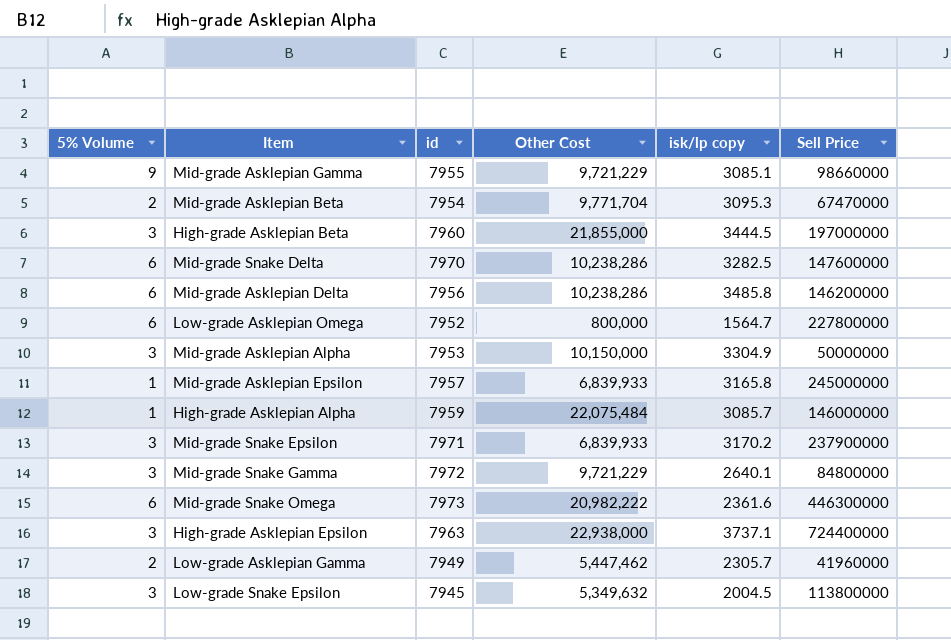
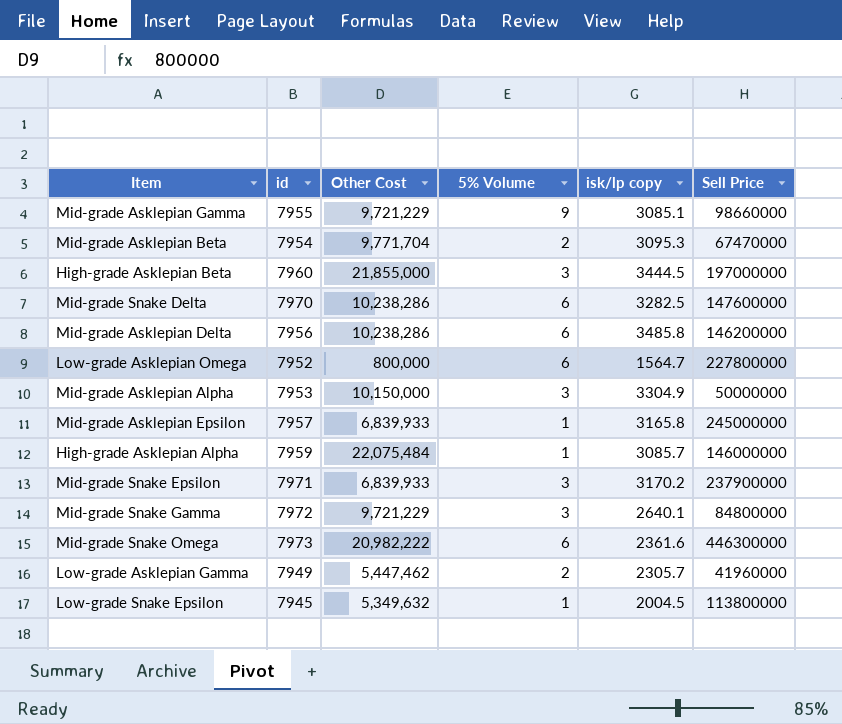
column 5% Volume | position: 1 -> 4
row High-grade Asklepian Epsilon: 3 | 7963 | 22,938,000 | 3737.1 | 724400000 -> none
Low-grade Snake Epsilon | 5% Volume: 3 -> 1

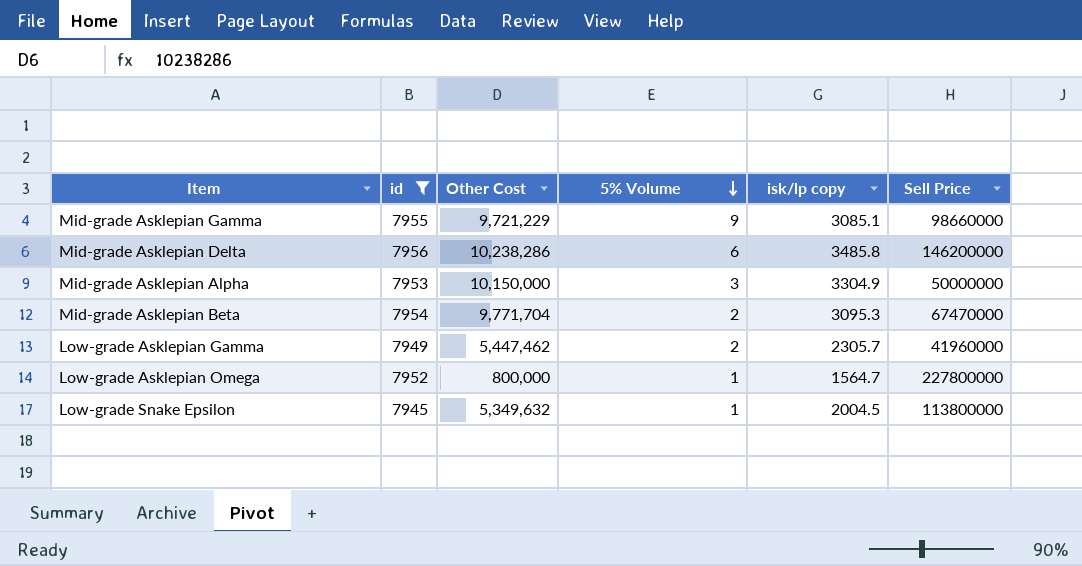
filter: none -> id <= 7956
row order: none -> 5% Volume descending
Low-grade Asklepian Omega | 5% Volume: 6 -> 1

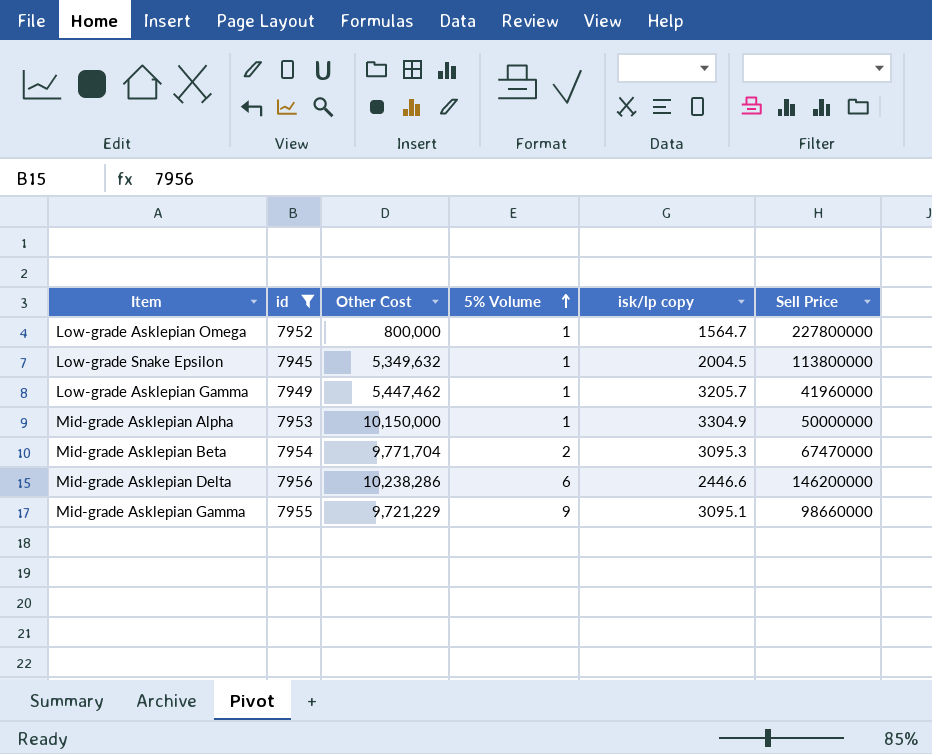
row order: 5% Volume descending -> 5% Volume ascending
Low-grade Asklepian Gamma | 5% Volume: 2 -> 1
Low-grade Asklepian Gamma | isk/lp copy: 2305.7 -> 3205.7
Mid-grade Asklepian Alpha | 5% Volume: 3 -> 1
Mid-grade Asklepian Delta | isk/lp copy: 3485.8 -> 2446.6
Mid-grade Asklepian Gamma | isk/lp copy: 3085.1 -> 3095.1

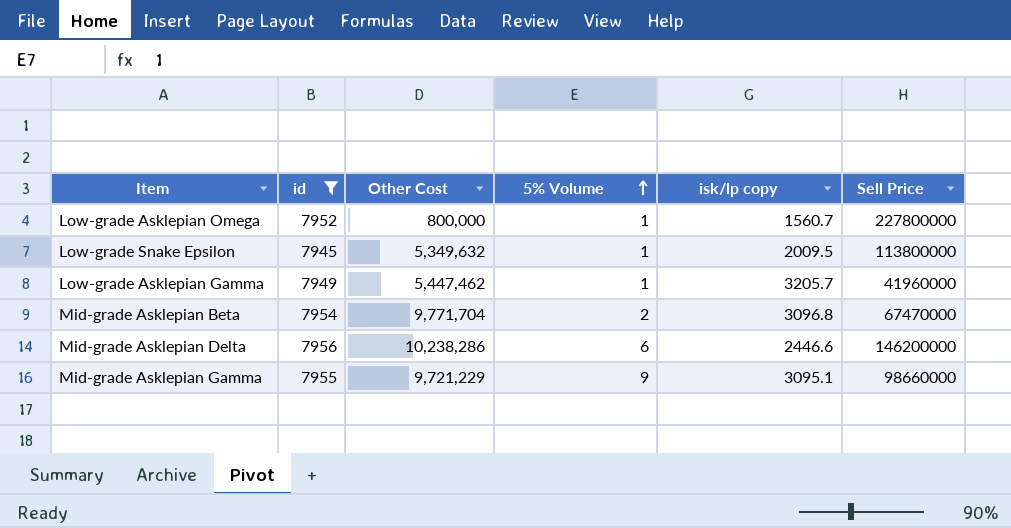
row Mid-grade Asklepian Alpha: 7953 | 10,150,000 | 1 | 3304.9 | 50000000 -> none
Low-grade Asklepian Omega | isk/lp copy: 1564.7 -> 1560.7
Low-grade Snake Epsilon | isk/lp copy: 2004.5 -> 2009.5
Mid-grade Asklepian Beta | isk/lp copy: 3095.3 -> 3096.8

